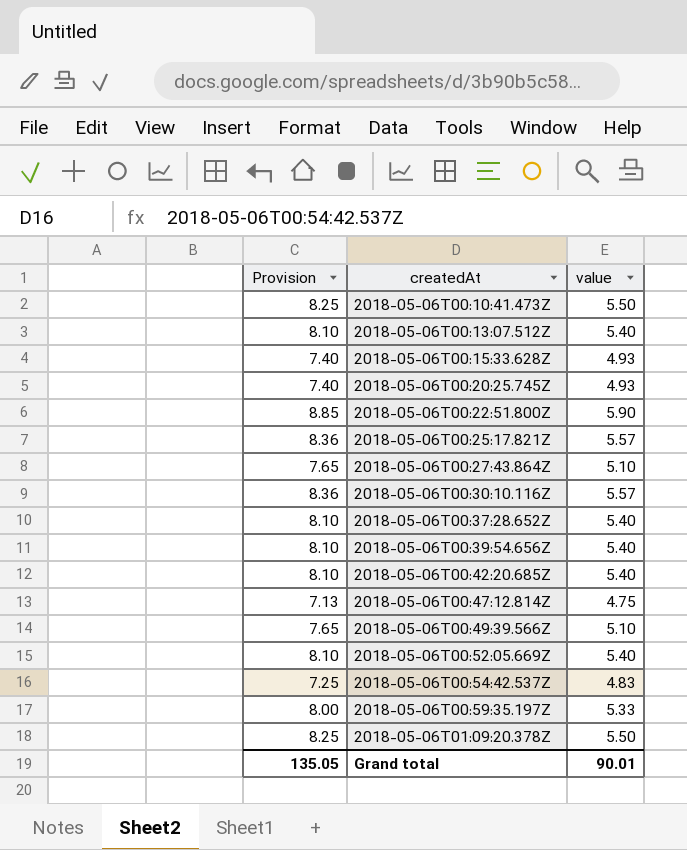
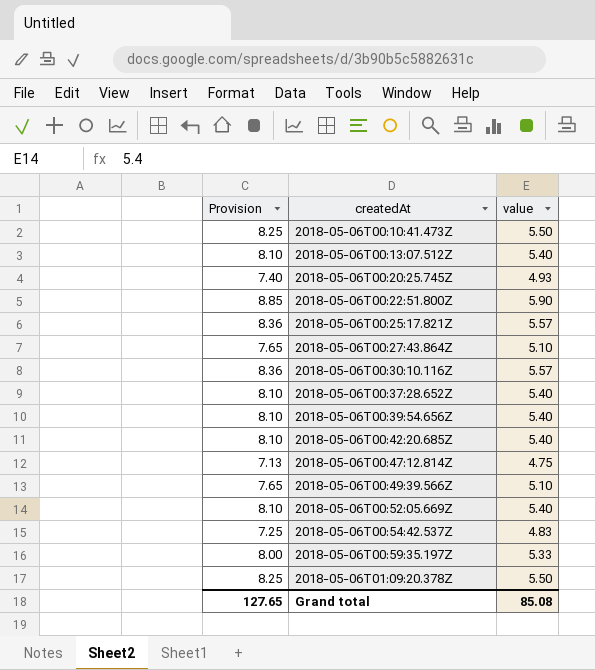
row 2018-05-06T00:15:33.628Z: 7.40 | 4.93 -> none
Grand total | Provision: 135.05 -> 127.65
Grand total | value: 90.01 -> 85.08

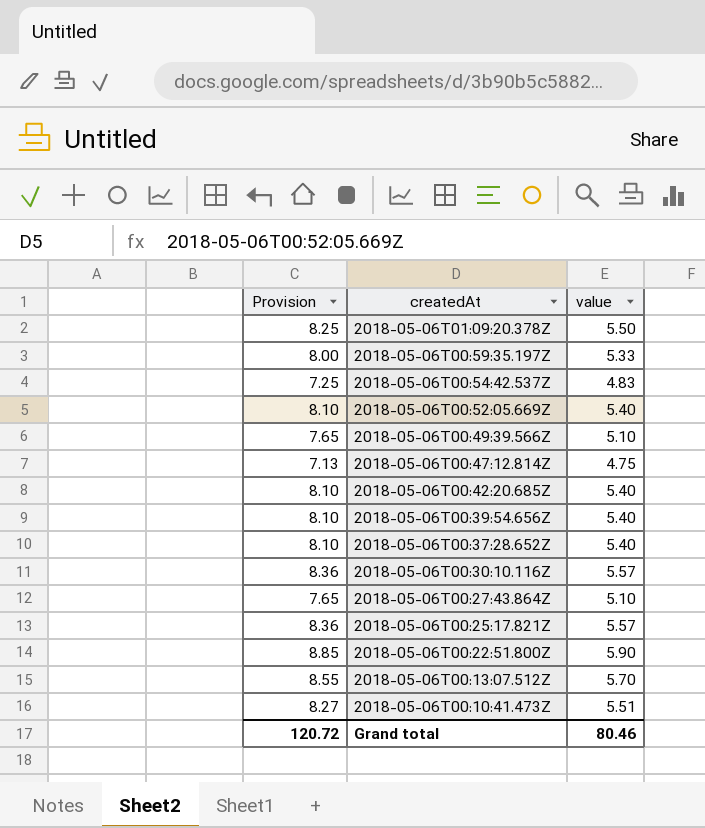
row order: createdAt ascending -> createdAt descending
row 2018-05-06T00:20:25.745Z: 7.40 | 4.93 -> none
2018-05-06T00:13:07.512Z | Provision: 8.10 -> 8.55
2018-05-06T00:13:07.512Z | value: 5.40 -> 5.70
2018-05-06T00:10:41.473Z | Provision: 8.25 -> 8.27
2018-05-06T00:10:41.473Z | value: 5.50 -> 5.51
Grand total | Provision: 127.65 -> 120.72
Grand total | value: 85.08 -> 80.46

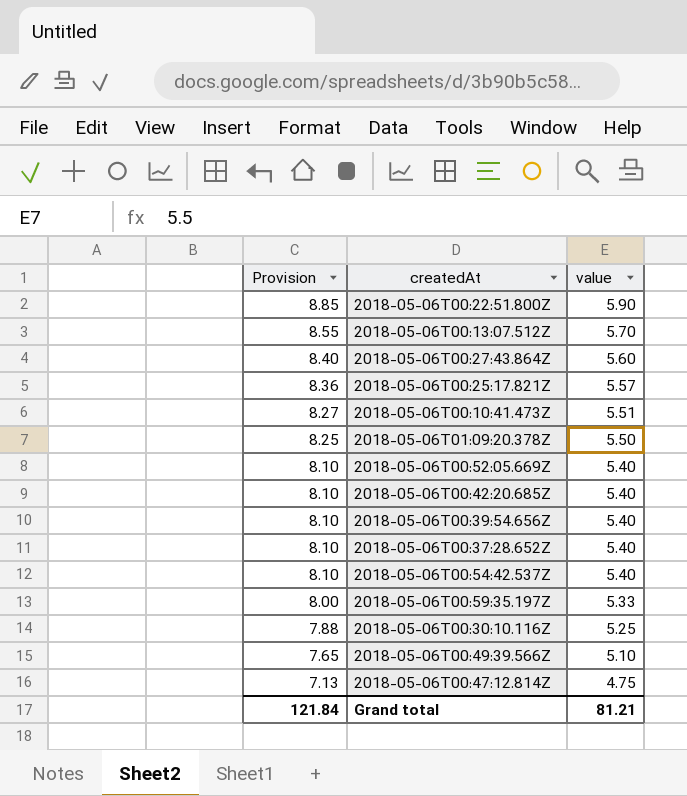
row order: createdAt descending -> Provision descending
2018-05-06T00:27:43.864Z | Provision: 7.65 -> 8.40
2018-05-06T00:27:43.864Z | value: 5.10 -> 5.60
2018-05-06T00:54:42.537Z | Provision: 7.25 -> 8.10
2018-05-06T00:54:42.537Z | value: 4.83 -> 5.40
2018-05-06T00:30:10.116Z | Provision: 8.36 -> 7.88
2018-05-06T00:30:10.116Z | value: 5.57 -> 5.25
Grand total | Provision: 120.72 -> 121.84
Grand total | value: 80.46 -> 81.21

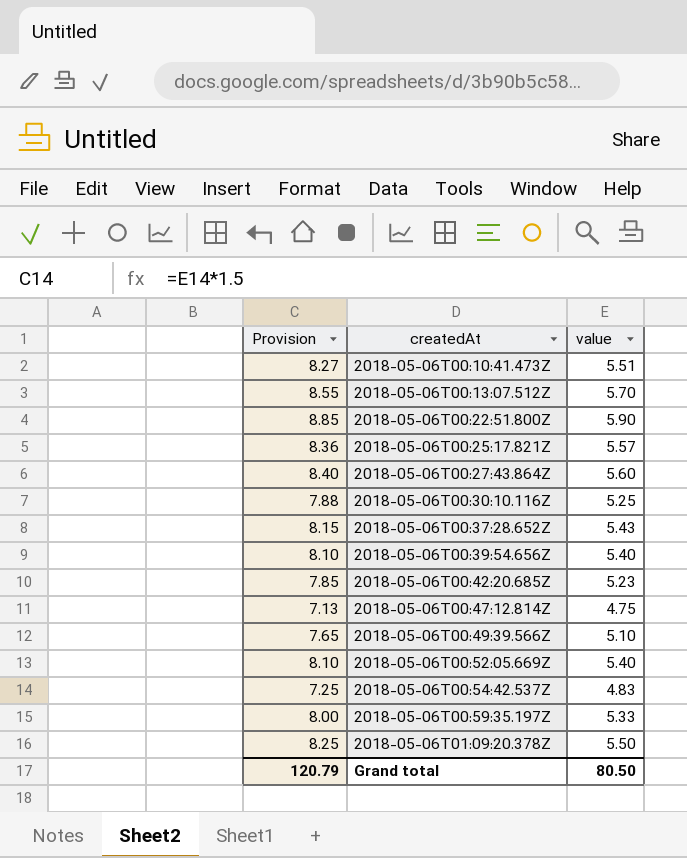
row order: Provision descending -> createdAt ascending
2018-05-06T00:37:28.652Z | Provision: 8.10 -> 8.15
2018-05-06T00:37:28.652Z | value: 5.40 -> 5.43
2018-05-06T00:42:20.685Z | Provision: 8.10 -> 7.85
2018-05-06T00:42:20.685Z | value: 5.40 -> 5.23
2018-05-06T00:54:42.537Z | Provision: 8.10 -> 7.25
2018-05-06T00:54:42.537Z | value: 5.40 -> 4.83
Grand total | Provision: 121.84 -> 120.79
Grand total | value: 81.21 -> 80.50

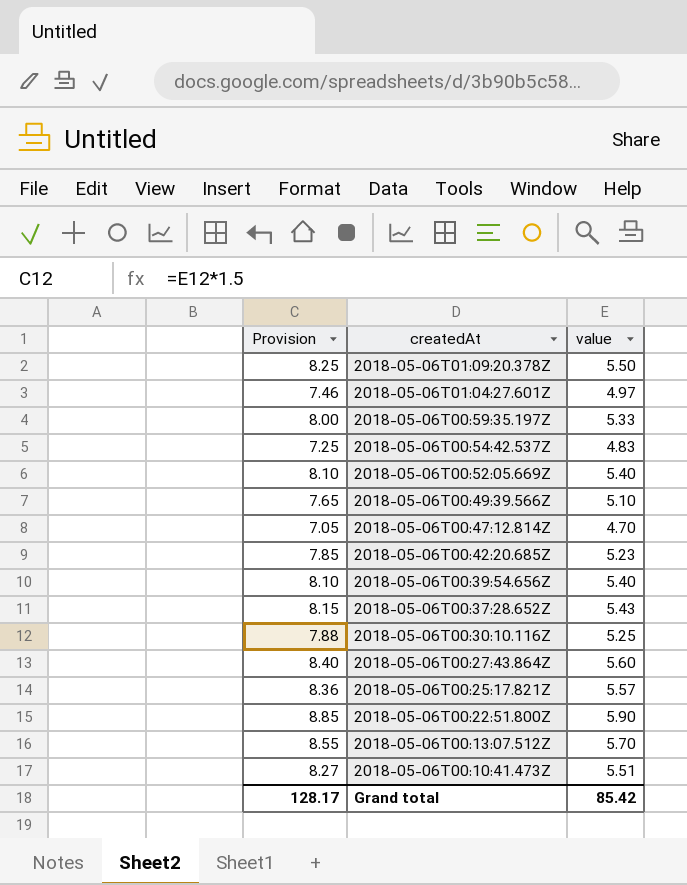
row order: createdAt ascending -> createdAt descending
row 2018-05-06T01:04:27.601Z: none -> 7.46 | 4.97
2018-05-06T00:47:12.814Z | Provision: 7.13 -> 7.05
2018-05-06T00:47:12.814Z | value: 4.75 -> 4.70
Grand total | Provision: 120.79 -> 128.17
Grand total | value: 80.50 -> 85.42

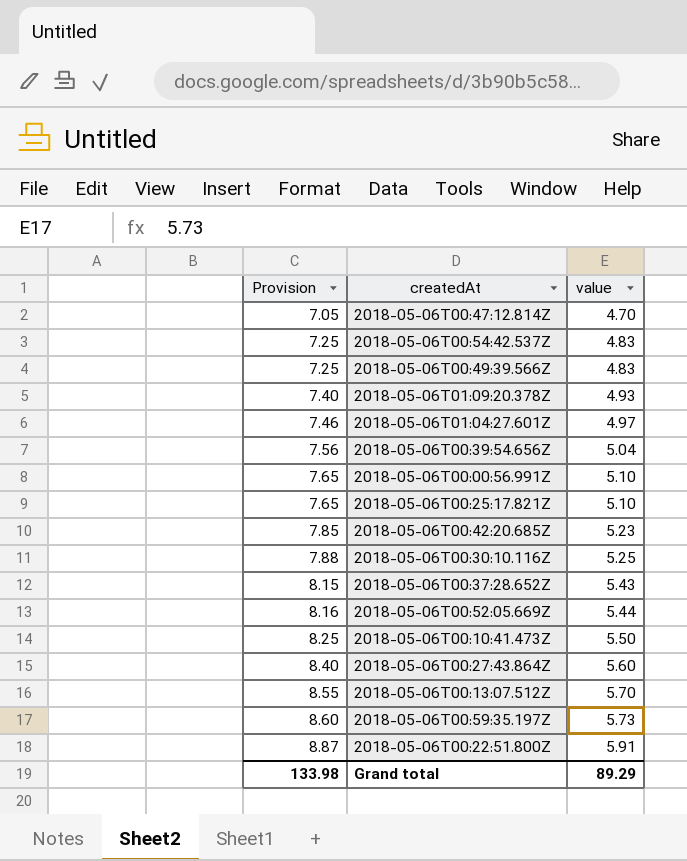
row order: createdAt descending -> Provision ascending
2018-05-06T00:49:39.566Z | Provision: 7.65 -> 7.25
2018-05-06T00:49:39.566Z | value: 5.10 -> 4.83
2018-05-06T01:09:20.378Z | Provision: 8.25 -> 7.40
2018-05-06T01:09:20.378Z | value: 5.50 -> 4.93
2018-05-06T00:39:54.656Z | Provision: 8.10 -> 7.56
2018-05-06T00:39:54.656Z | value: 5.40 -> 5.04
row 2018-05-06T00:00:56.991Z: none -> 7.65 | 5.10
2018-05-06T00:25:17.821Z | Provision: 8.36 -> 7.65
2018-05-06T00:25:17.821Z | value: 5.57 -> 5.10
2018-05-06T00:52:05.669Z | Provision: 8.10 -> 8.16
2018-05-06T00:52:05.669Z | value: 5.40 -> 5.44
2018-05-06T00:10:41.473Z | Provision: 8.27 -> 8.25
2018-05-06T00:10:41.473Z | value: 5.51 -> 5.50
2018-05-06T00:59:35.197Z | Provision: 8.00 -> 8.60
2018-05-06T00:59:35.197Z | value: 5.33 -> 5.73
2018-05-06T00:22:51.800Z | Provision: 8.85 -> 8.87
2018-05-06T00:22:51.800Z | value: 5.90 -> 5.91
Grand total | Provision: 128.17 -> 133.98
Grand total | value: 85.42 -> 89.29

